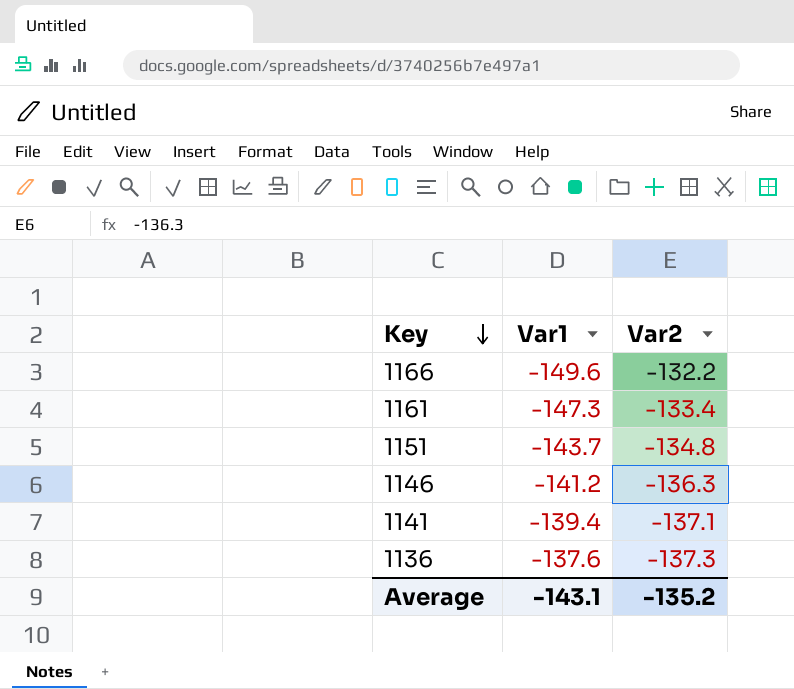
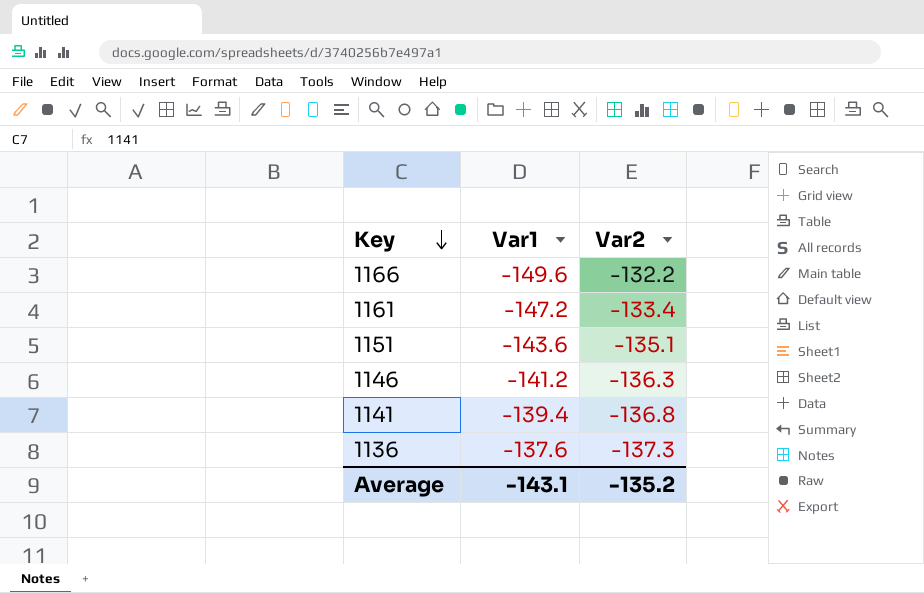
1161 | Var1: -147.3 -> -147.2
1151 | Var1: -143.7 -> -143.6
1151 | Var2: -134.8 -> -135.1
1141 | Var2: -137.1 -> -136.8

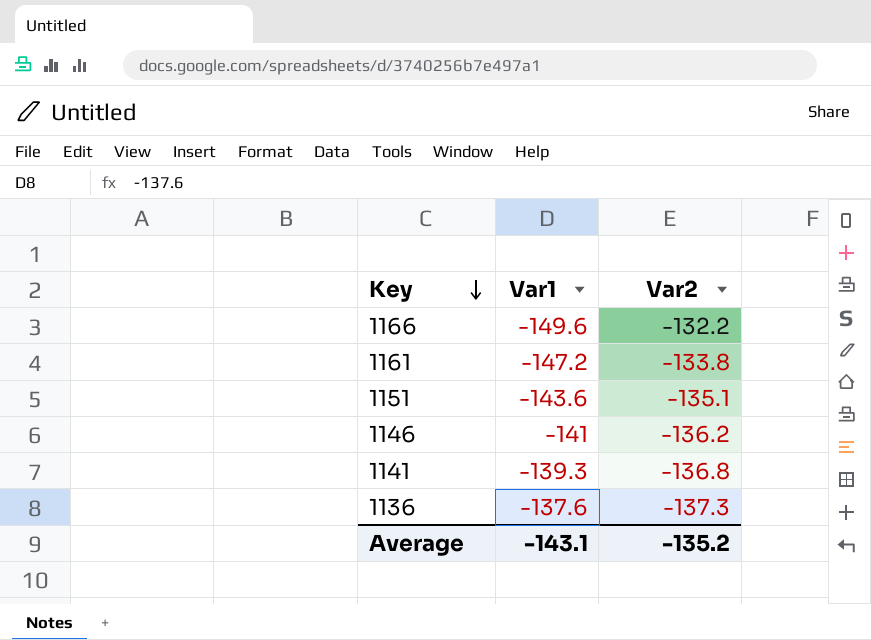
1161 | Var2: -133.4 -> -133.8
1146 | Var1: -141.2 -> -141
1146 | Var2: -136.3 -> -136.2
1141 | Var1: -139.4 -> -139.3

